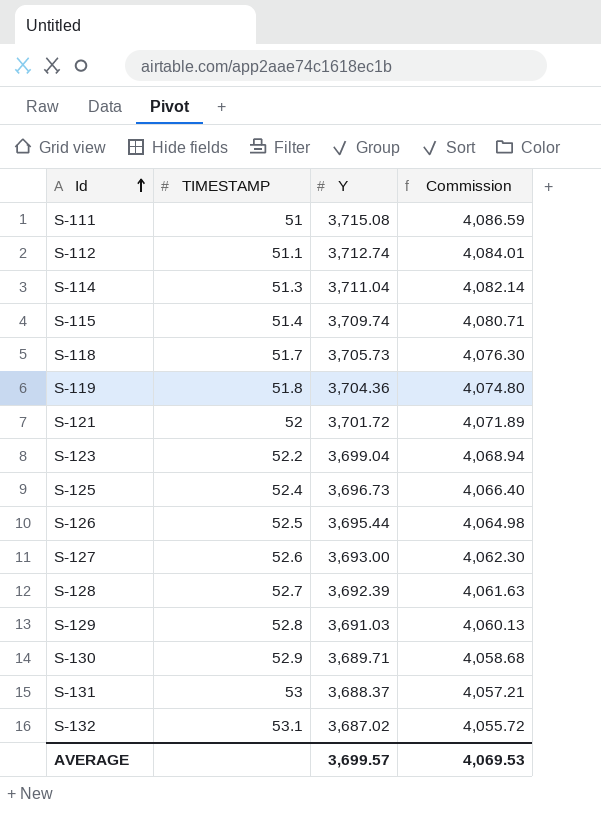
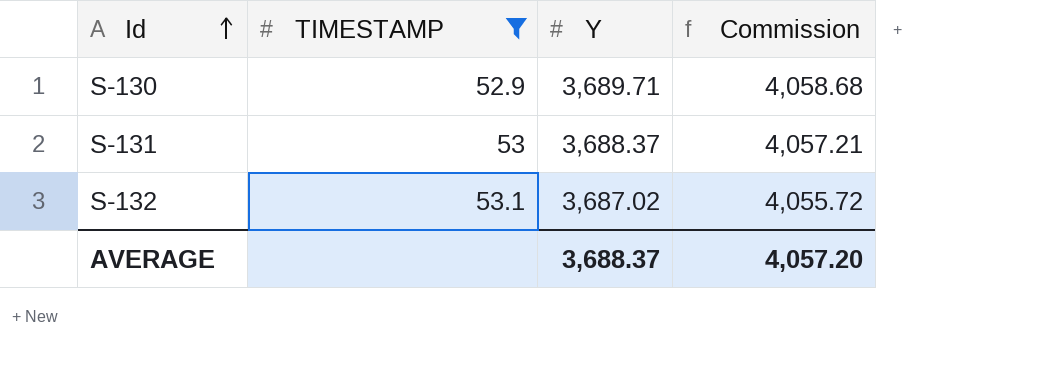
filter: none -> TIMESTAMP >= 52.9
AVERAGE | Y: 3,699.57 -> 3,688.37
AVERAGE | Commission: 4,069.53 -> 4,057.20

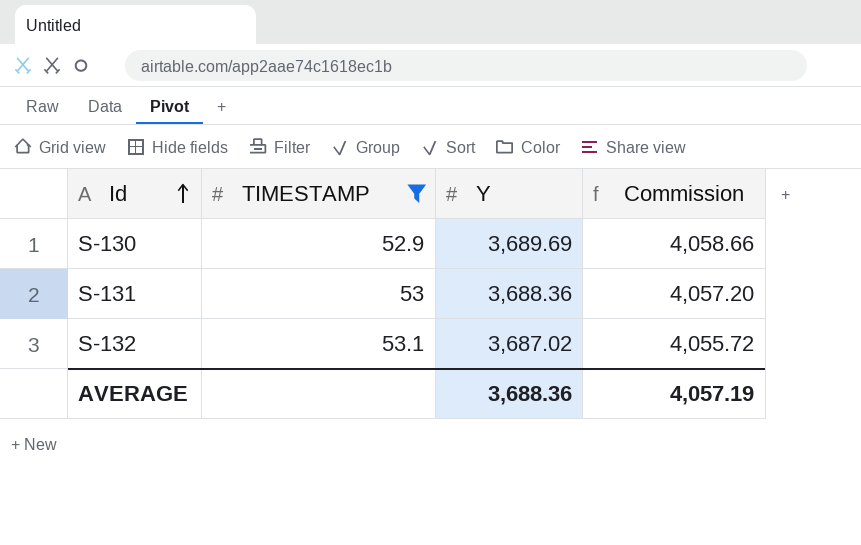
S-130 | Y: 3,689.71 -> 3,689.69
S-130 | Commission: 4,058.68 -> 4,058.66
S-131 | Y: 3,688.37 -> 3,688.36
S-131 | Commission: 4,057.21 -> 4,057.20
AVERAGE | Y: 3,688.37 -> 3,688.36
AVERAGE | Commission: 4,057.20 -> 4,057.19

